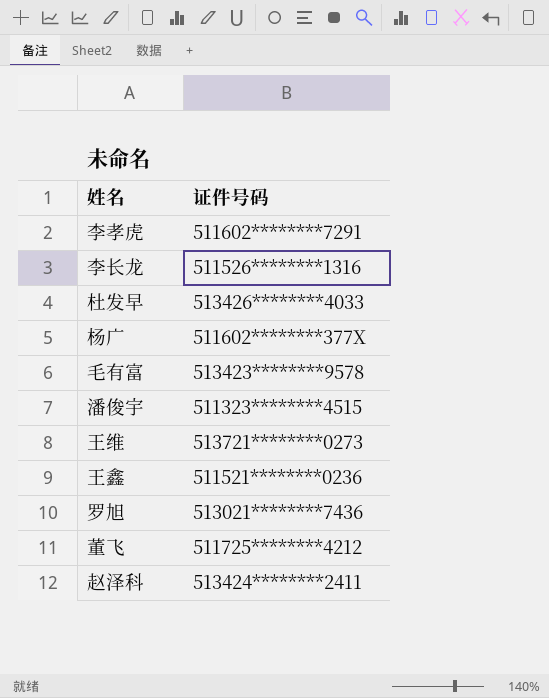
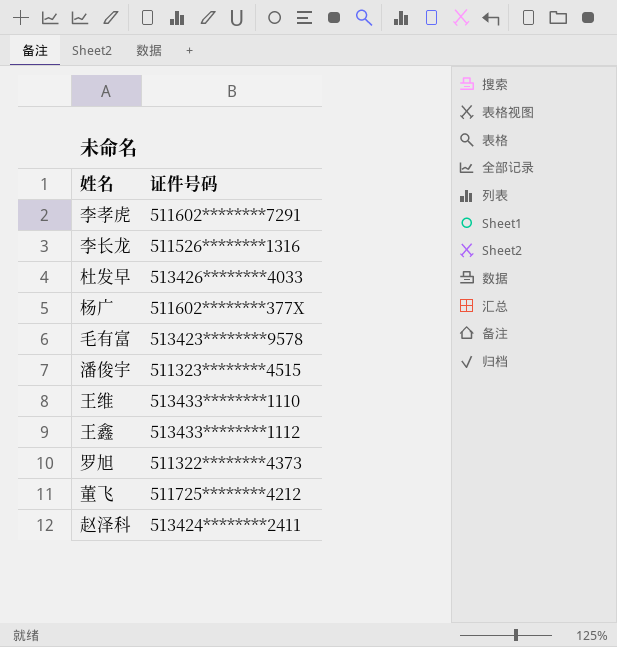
王维 | 证件号码: 513721********0273 -> 513433********1110
王鑫 | 证件号码: 511521********0236 -> 513433********1112
罗旭 | 证件号码: 513021********7436 -> 511322********4373

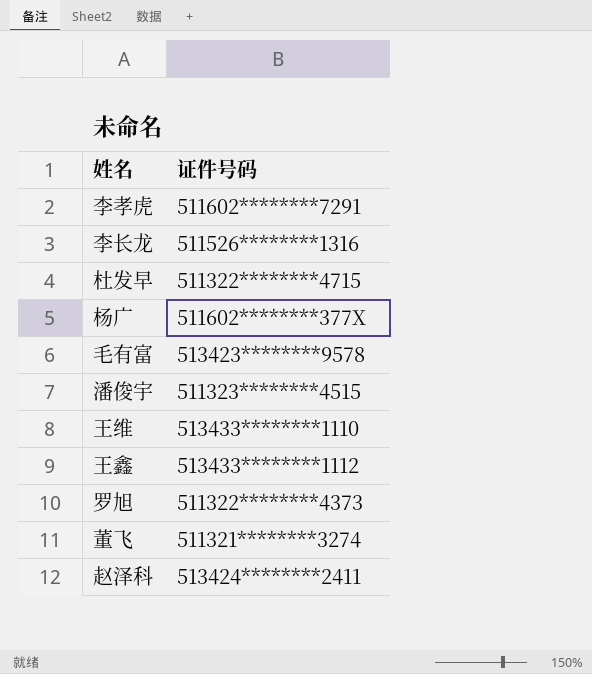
杜发早 | 证件号码: 513426********4033 -> 511322********4715
董飞 | 证件号码: 511725********4212 -> 511321********3274

